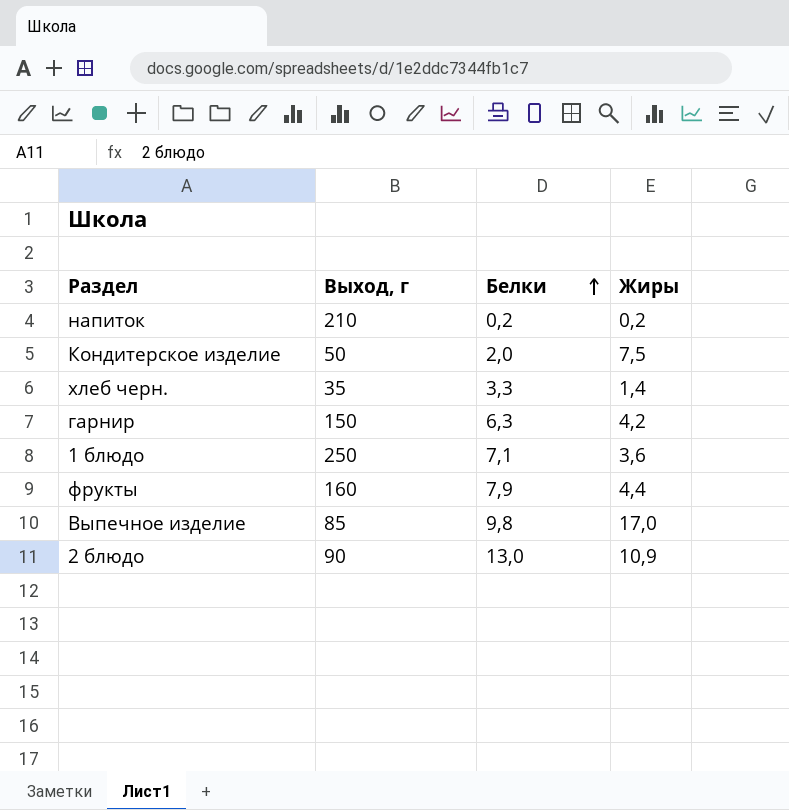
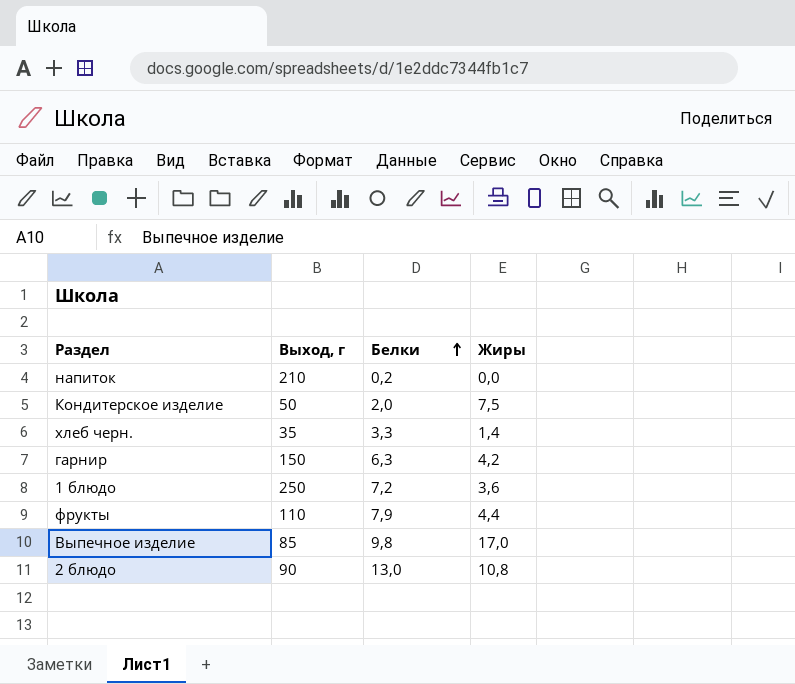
напиток | Жиры: 0,2 -> 0,0
1 блюдо | Белки: 7,1 -> 7,2
фрукты | Выход, г: 160 -> 110
2 блюдо | Жиры: 10,9 -> 10,8

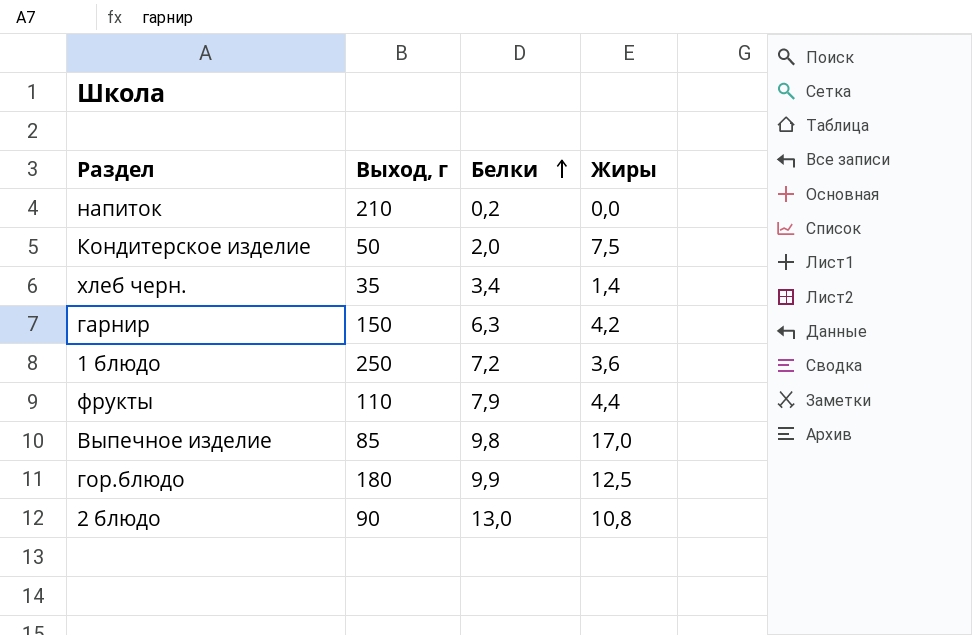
хлеб черн. | Белки: 3,3 -> 3,4
row гор.блюдо: none -> 180 | 9,9 | 12,5

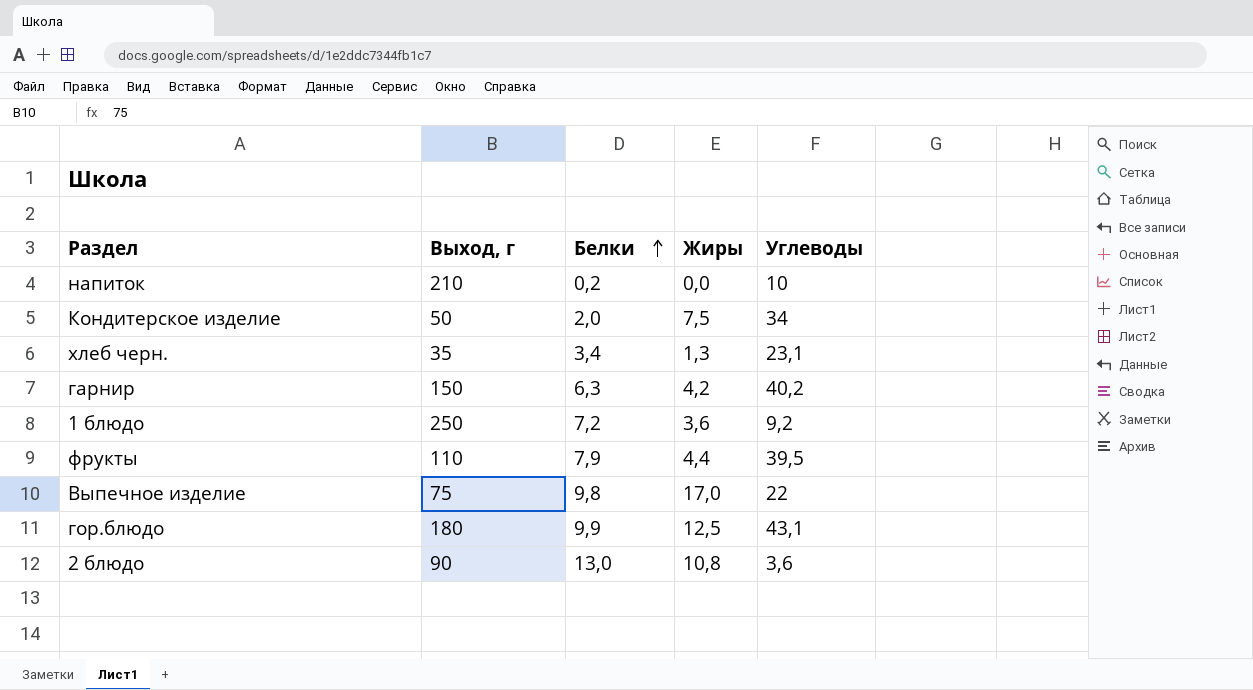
column Углеводы | position: none -> 5
хлеб черн. | Жиры: 1,4 -> 1,3
Выпечное изделие | Выход, г: 85 -> 75

